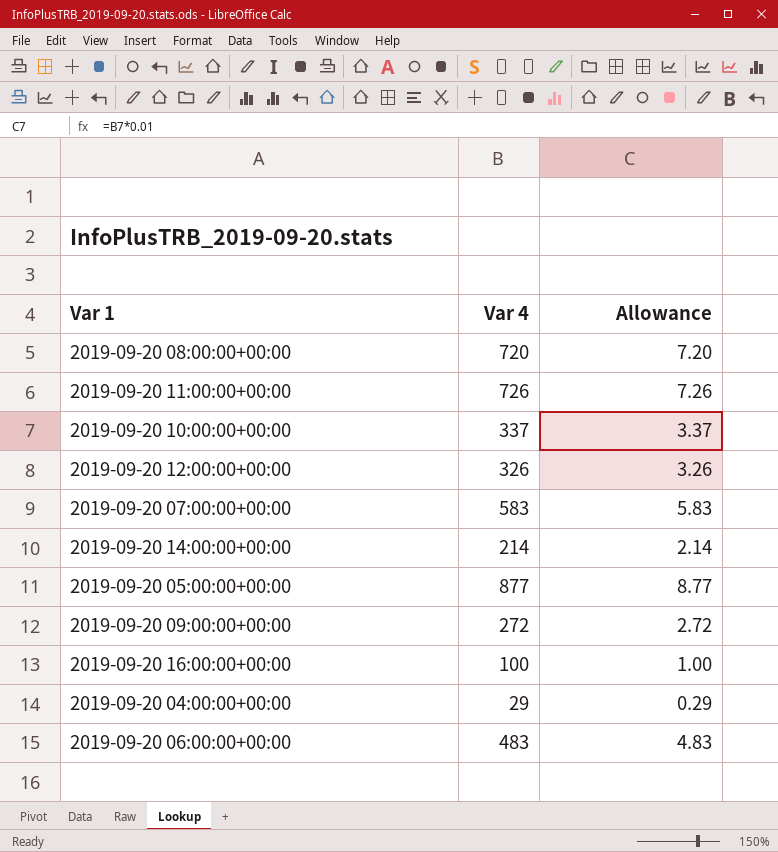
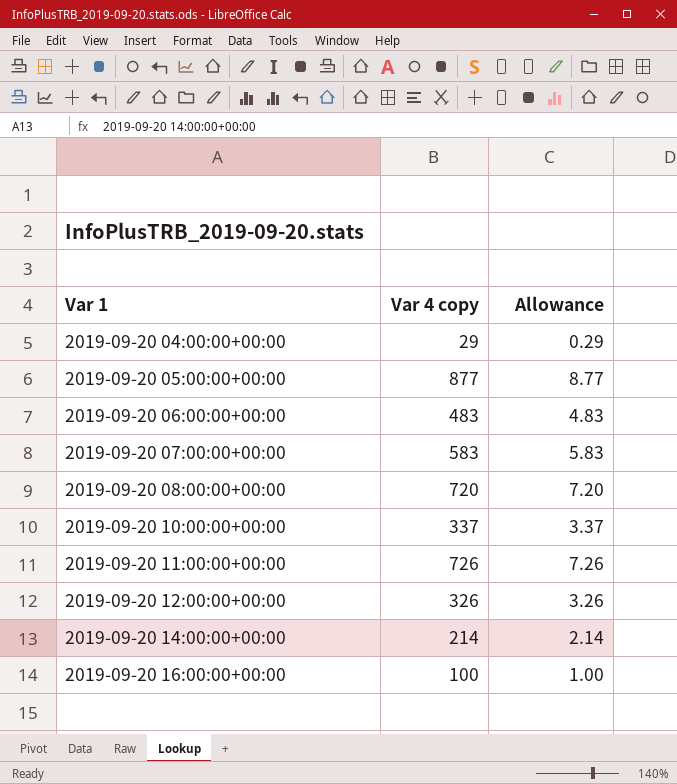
row order: none -> Var 1 ascending
column name: Var 4 -> Var 4 copy
row 2019-09-20 09:00:00+00:00: 272 | 2.72 -> none

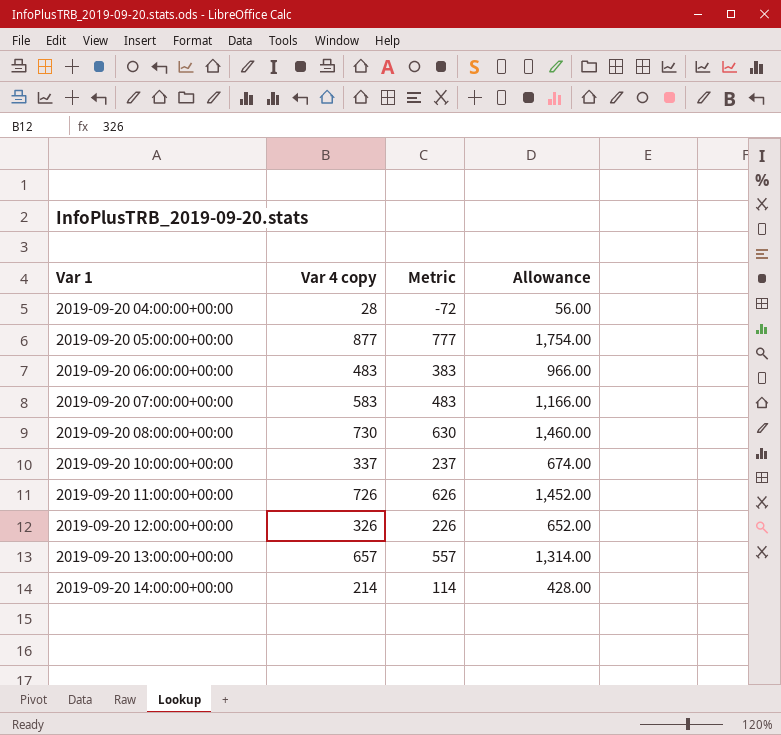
column Metric | formula: none -> [Var 4 copy] - 100
column Allowance | formula: [Var 4 copy] * 0.01 -> [Var 4 copy] * 2
row 2019-09-20 16:00:00+00:00: 100 | 1.00 -> none
2019-09-20 04:00:00+00:00 | Var 4 copy: 29 -> 28
2019-09-20 08:00:00+00:00 | Var 4 copy: 720 -> 730
row 2019-09-20 13:00:00+00:00: none -> 657 | 557 | 1,314.00

